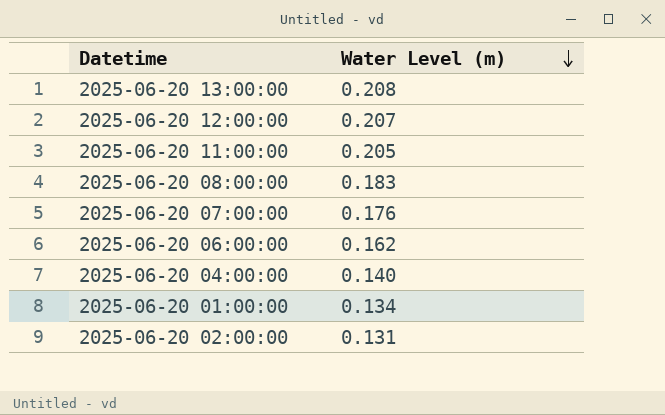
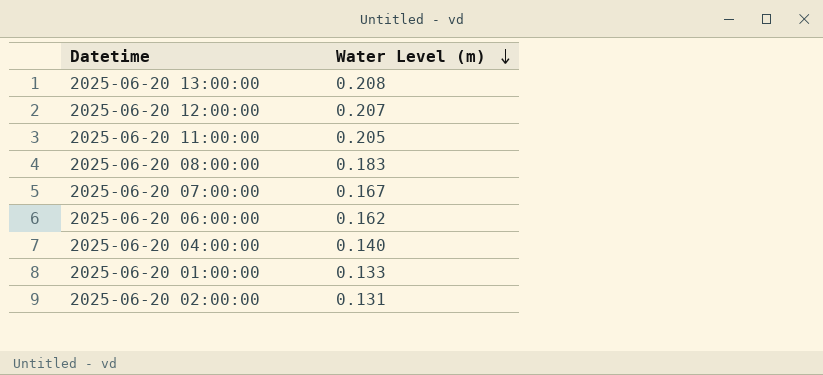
2025-06-20 07:00:00 | Water Level (m): 0.176 -> 0.167
2025-06-20 01:00:00 | Water Level (m): 0.134 -> 0.133

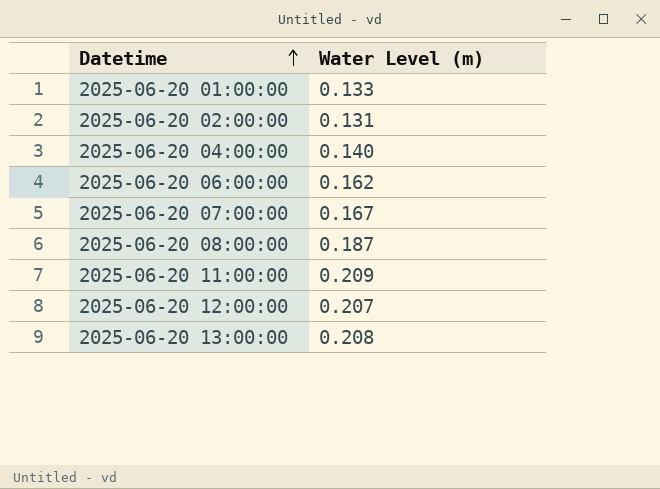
row order: Water Level (m) descending -> Datetime ascending
2025-06-20 08:00:00 | Water Level (m): 0.183 -> 0.187
2025-06-20 11:00:00 | Water Level (m): 0.205 -> 0.209

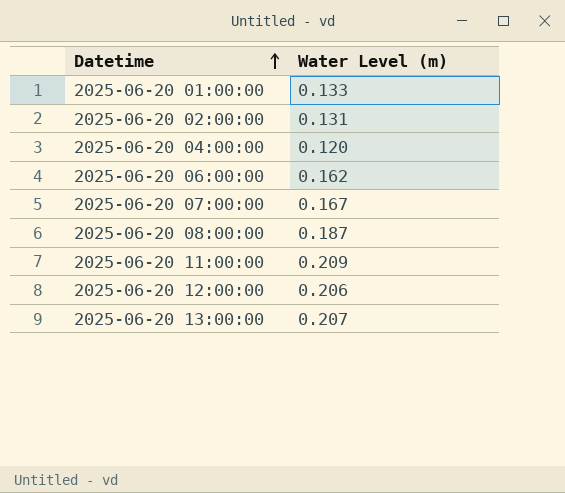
2025-06-20 04:00:00 | Water Level (m): 0.140 -> 0.120
2025-06-20 12:00:00 | Water Level (m): 0.207 -> 0.206
2025-06-20 13:00:00 | Water Level (m): 0.208 -> 0.207

